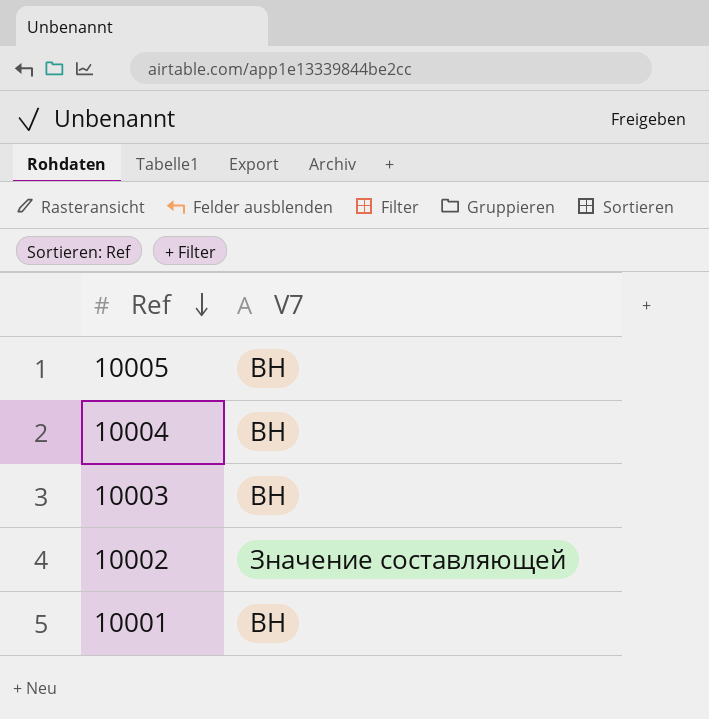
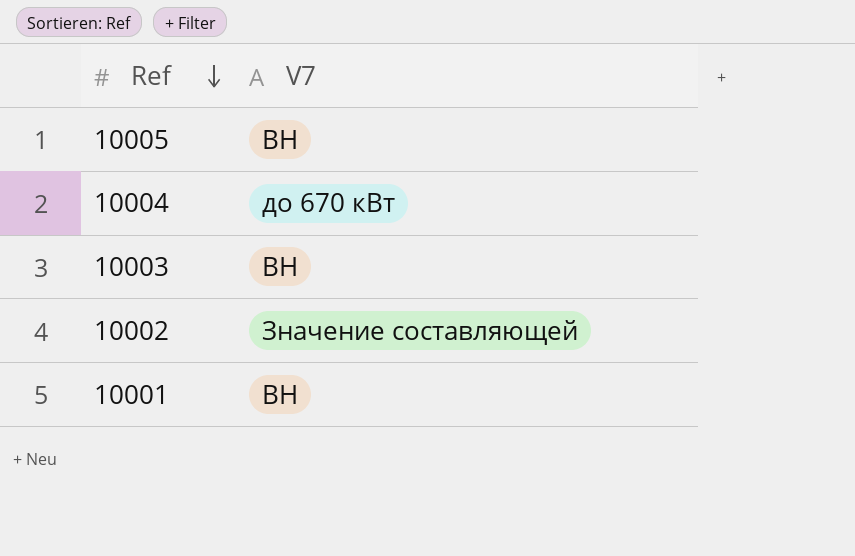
10004 | V7: ВН -> до 670 кВт

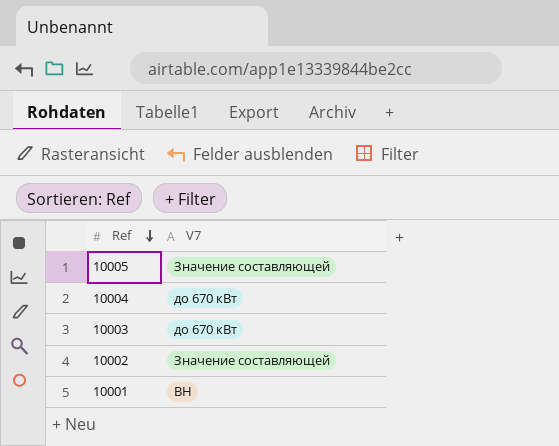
10005 | V7: ВН -> Значение составляющей
10003 | V7: ВН -> до 670 кВт

